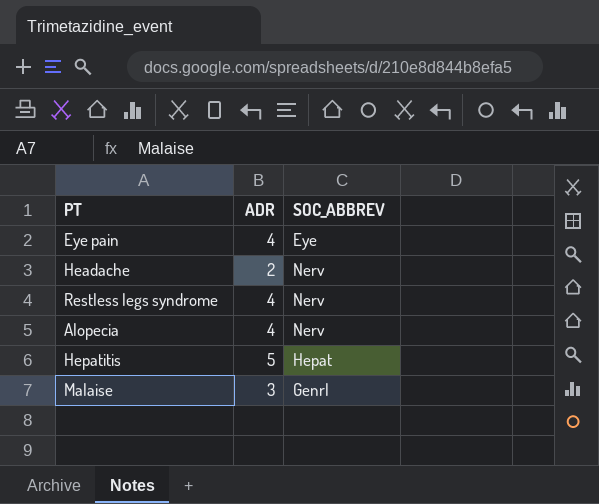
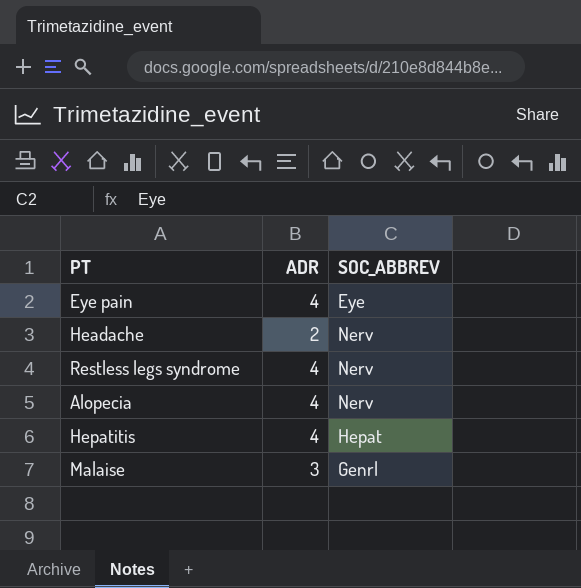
Hepatitis | ADR: 5 -> 4

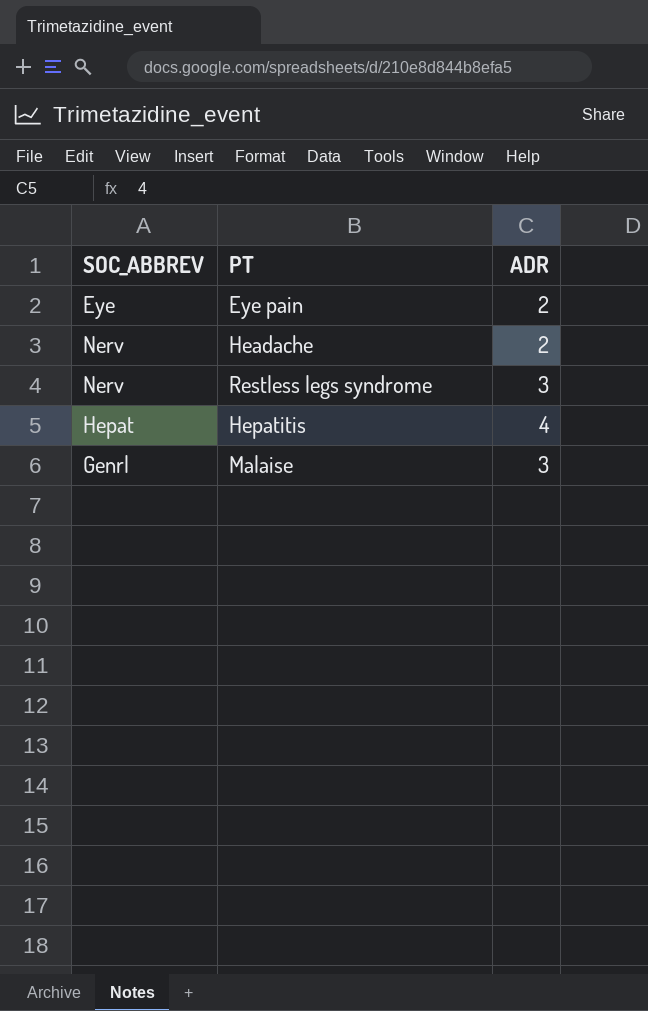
column SOC_ABBREV | position: 3 -> 1
row Alopecia: 4 | Nerv -> none
Eye pain | ADR: 4 -> 2
Restless legs syndrome | ADR: 4 -> 3

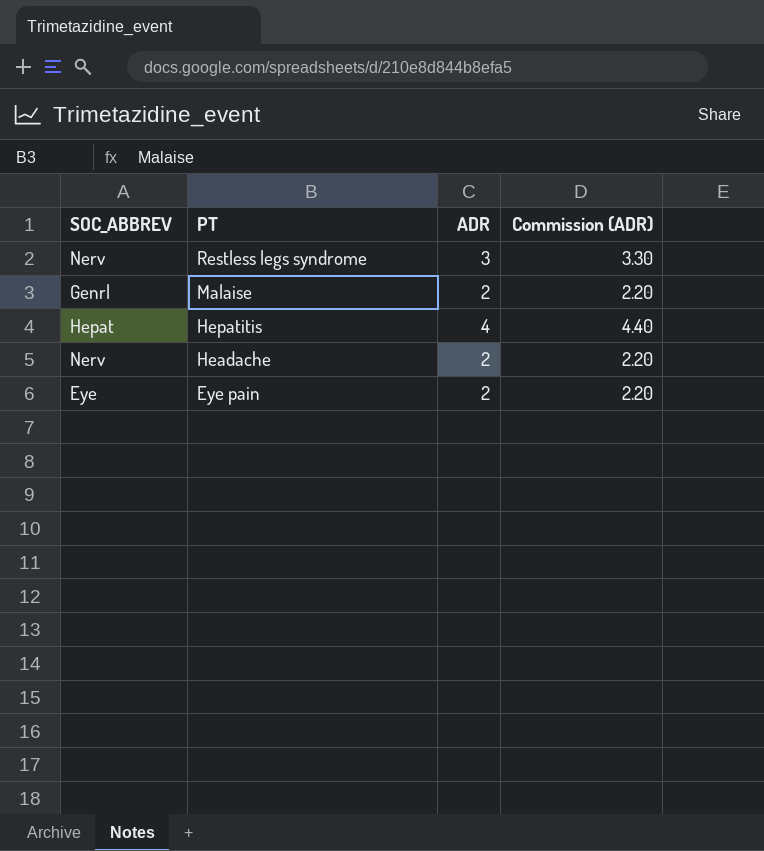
row order: none -> PT descending
column Commission (ADR) | formula: none -> [ADR] * 1.1
Malaise | ADR: 3 -> 2

